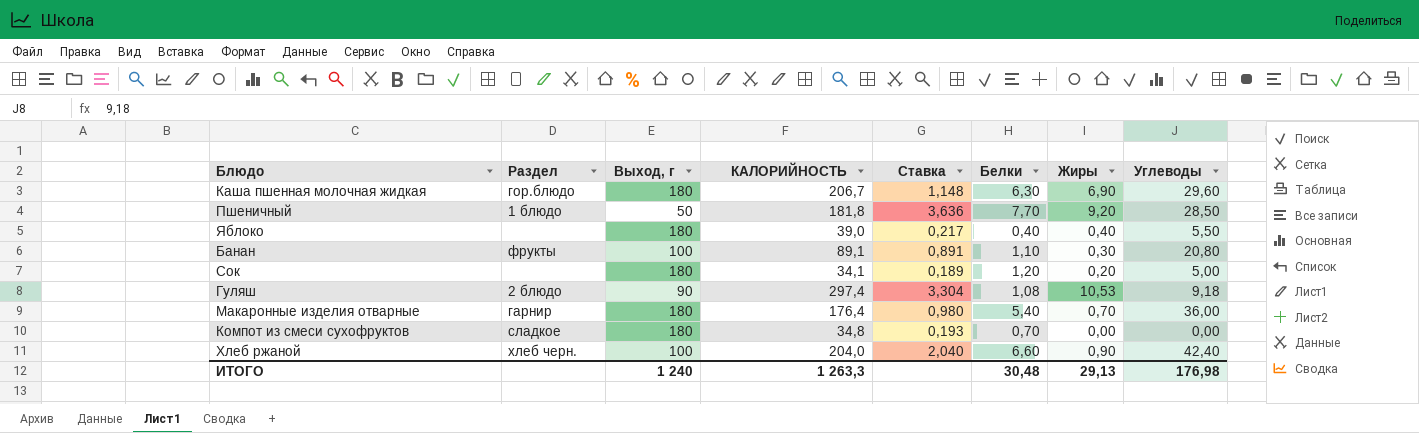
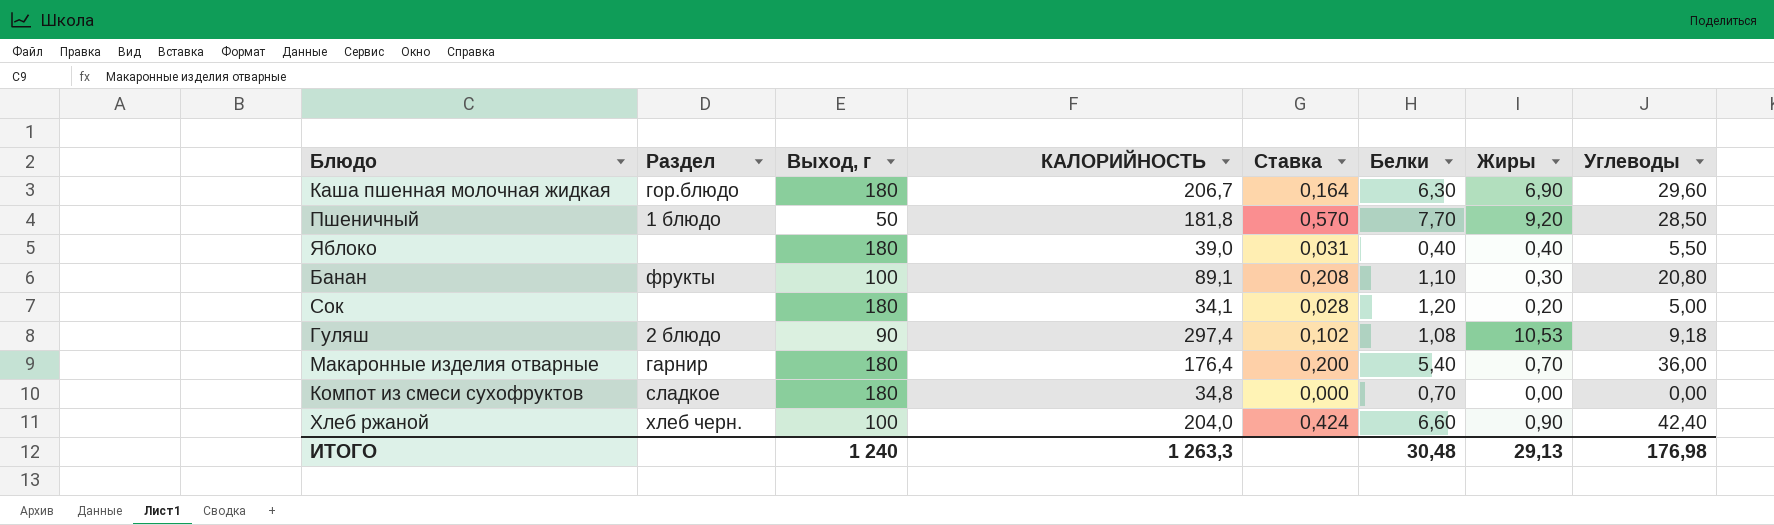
column Ставка | formula: [КАЛОРИЙНОСТЬ] / [Выход, г] -> [Углеводы] / [Выход, г]

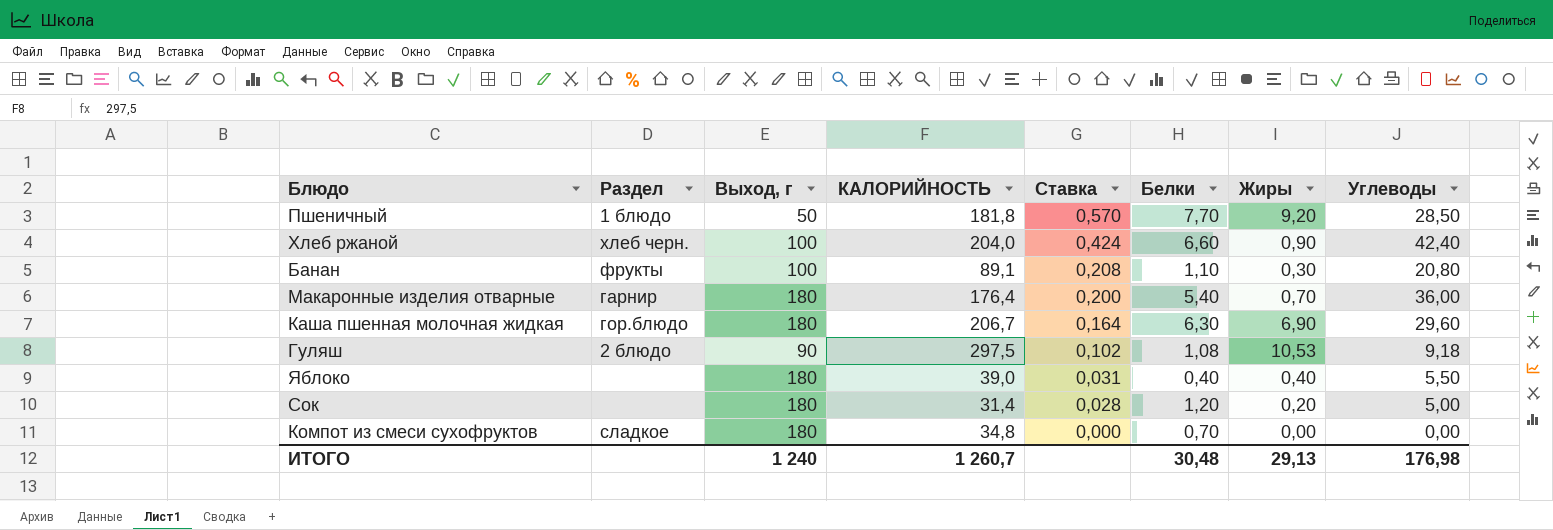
row order: none -> Ставка descending
Гуляш | КАЛОРИЙНОСТЬ: 297,4 -> 297,5
Сок | КАЛОРИЙНОСТЬ: 34,1 -> 31,4
ИТОГО | КАЛОРИЙНОСТЬ: 1 263,3 -> 1 260,7

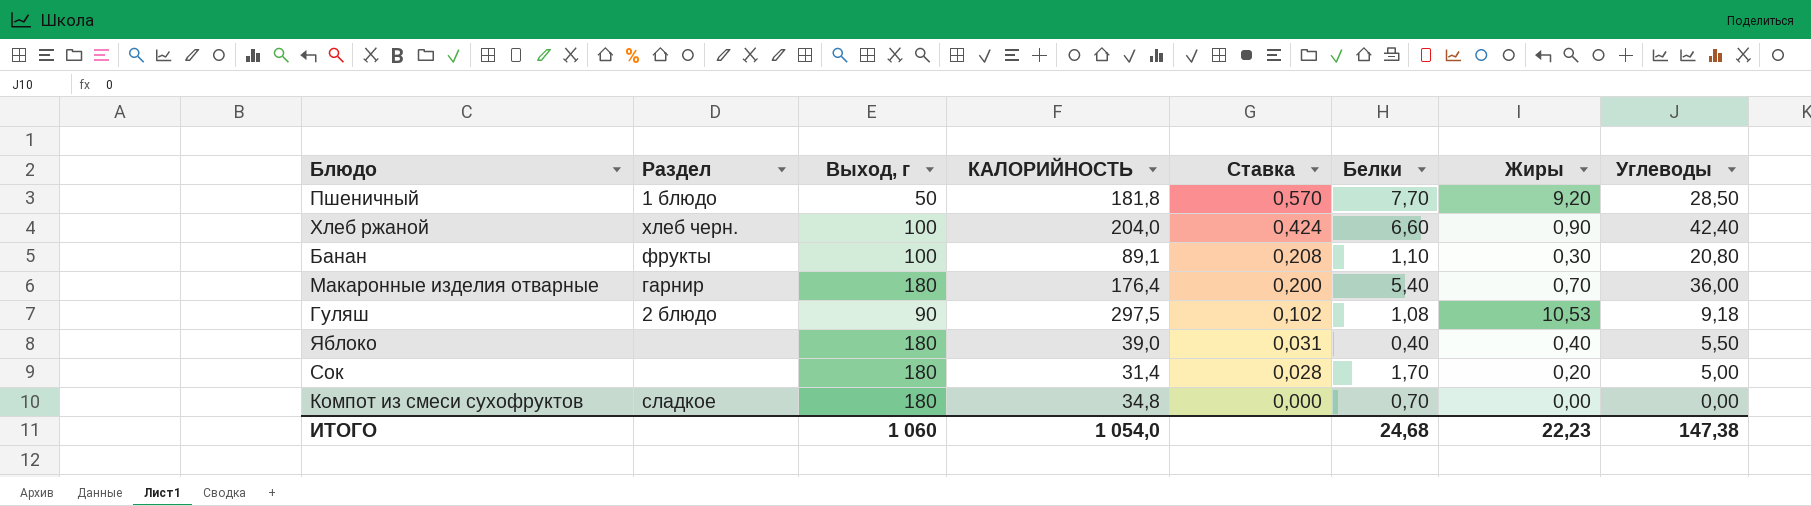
row Каша пшенная молочная жидкая: гор.блюдо | 180 | 206,7 | 0,164 | 6,30 | 6,90 | 29,60 -> none
Сок | Белки: 1,20 -> 1,70
ИТОГО | Выход, г: 1 240 -> 1 060
ИТОГО | КАЛОРИЙНОСТЬ: 1 260,7 -> 1 054,0
ИТОГО | Белки: 30,48 -> 24,68
ИТОГО | Жиры: 29,13 -> 22,23
ИТОГО | Углеводы: 176,98 -> 147,38

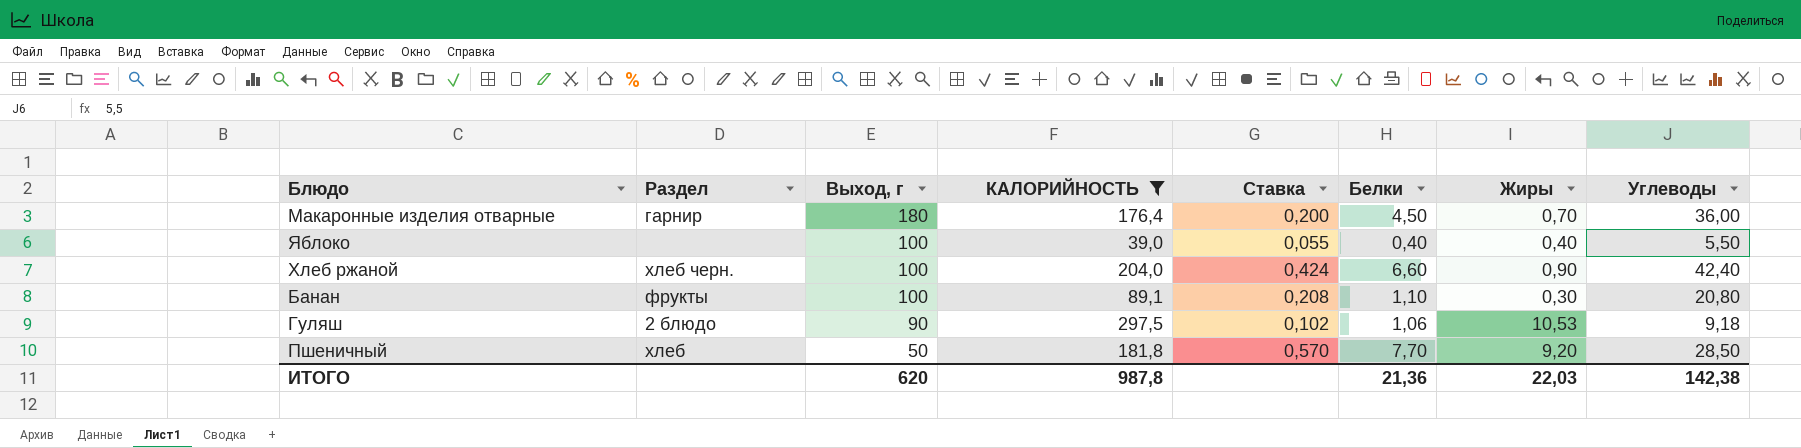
filter: none -> КАЛОРИЙНОСТЬ >= 39,0
row order: Ставка descending -> Выход, г descending
Макаронные изделия отварные | Белки: 5,40 -> 4,50
Яблоко | Выход, г: 180 -> 100
Яблоко | Ставка: 0,031 -> 0,055
Гуляш | Белки: 1,08 -> 1,06
Пшеничный | Раздел: 1 блюдо -> хлеб
ИТОГО | Выход, г: 1 060 -> 620
ИТОГО | КАЛОРИЙНОСТЬ: 1 054,0 -> 987,8
ИТОГО | Белки: 24,68 -> 21,36
ИТОГО | Жиры: 22,23 -> 22,03
ИТОГО | Углеводы: 147,38 -> 142,38

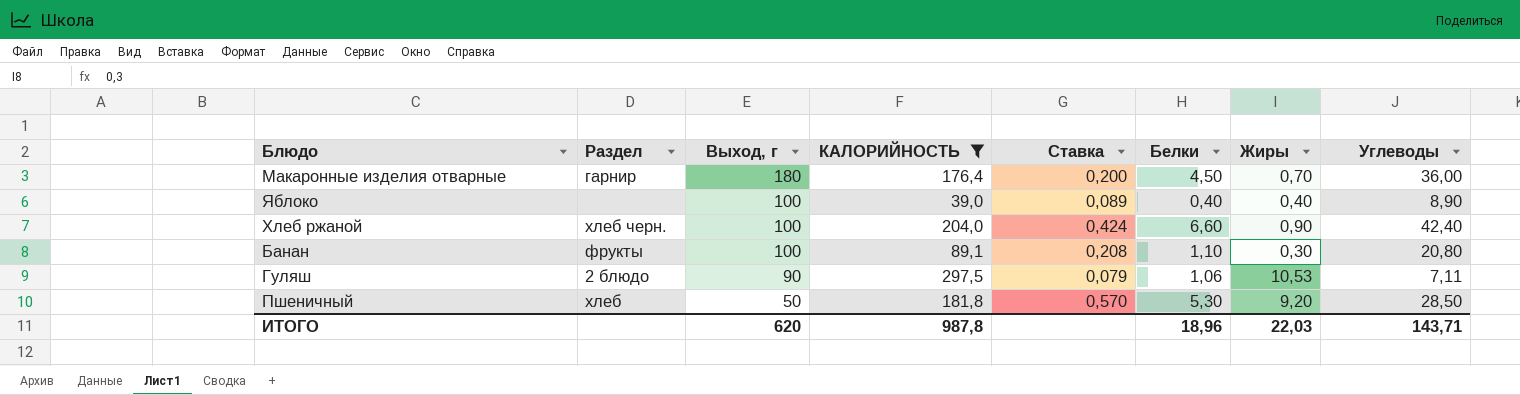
Яблоко | Ставка: 0,055 -> 0,089
Яблоко | Углеводы: 5,50 -> 8,90
Гуляш | Ставка: 0,102 -> 0,079
Гуляш | Углеводы: 9,18 -> 7,11
Пшеничный | Белки: 7,70 -> 5,30
ИТОГО | Белки: 21,36 -> 18,96
ИТОГО | Углеводы: 142,38 -> 143,71

